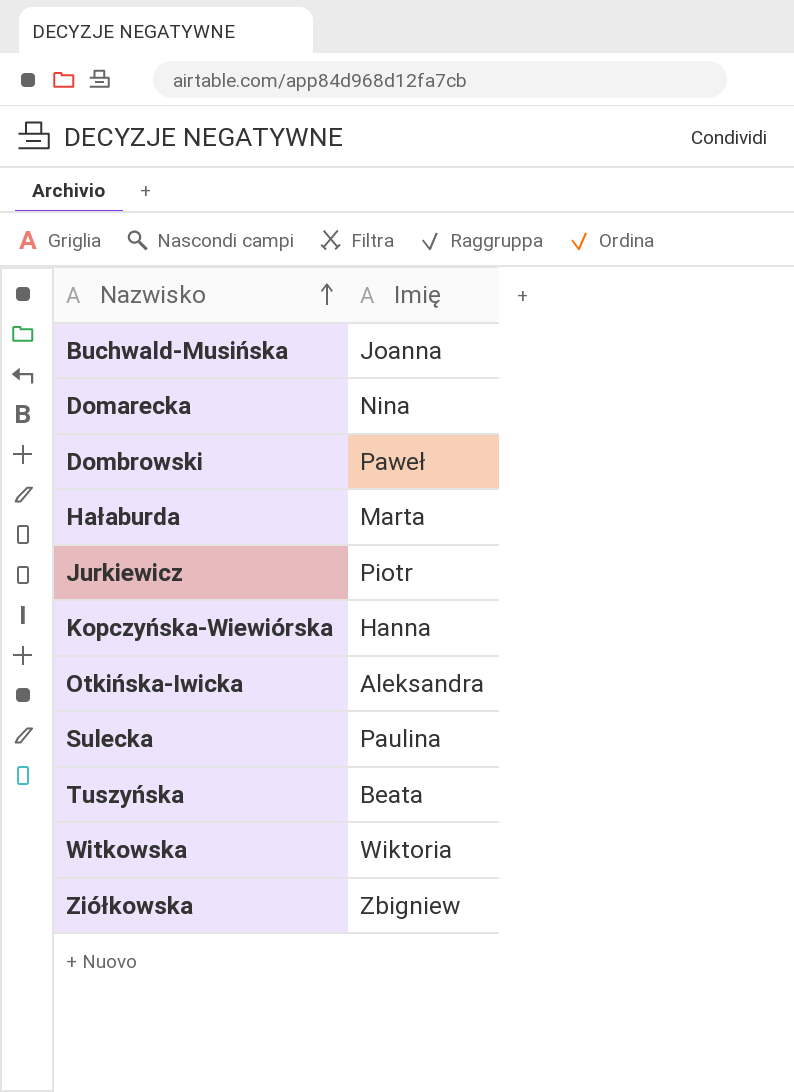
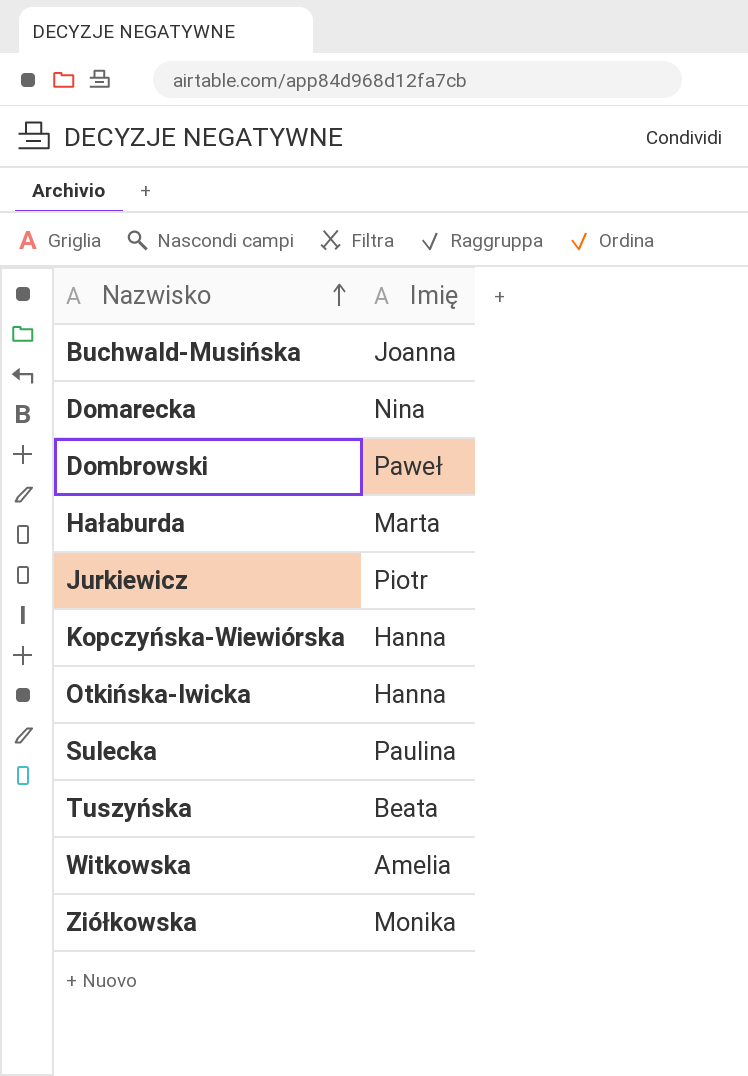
Otkińska-Iwicka | Imię: Aleksandra -> Hanna
Witkowska | Imię: Wiktoria -> Amelia
Ziółkowska | Imię: Zbigniew -> Monika

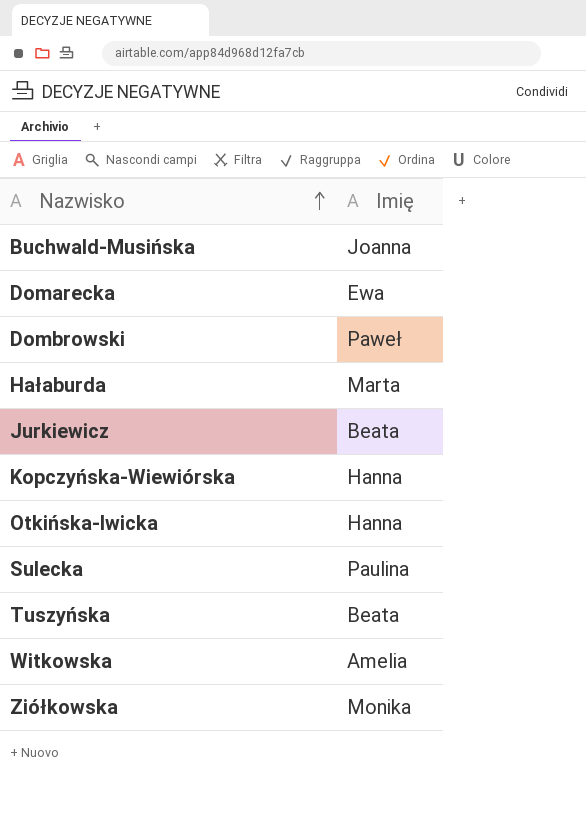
Domarecka | Imię: Nina -> Ewa
Jurkiewicz | Imię: Piotr -> Beata

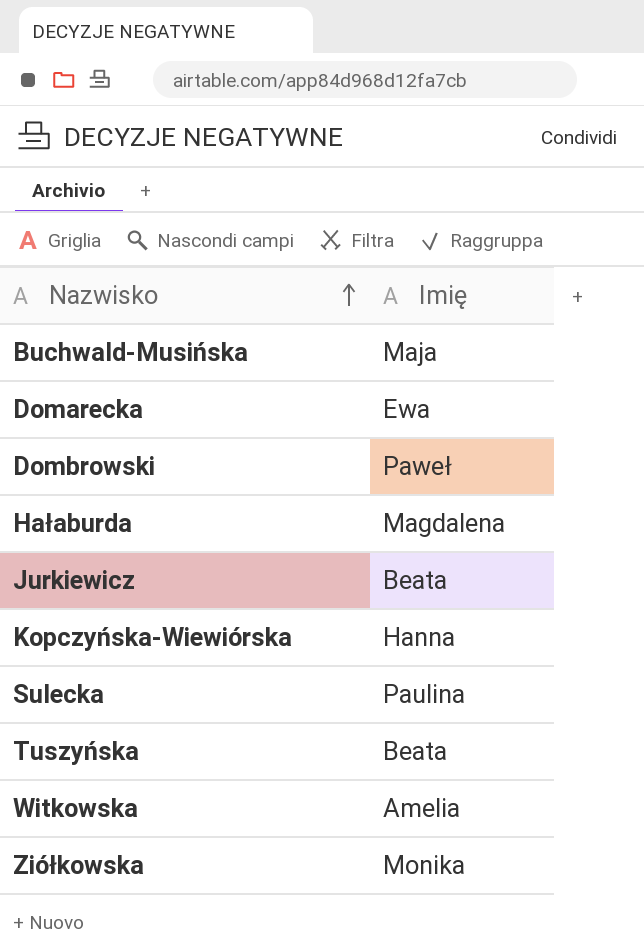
row Otkińska-Iwicka: Hanna -> none
Buchwald-Musińska | Imię: Joanna -> Maja
Hałaburda | Imię: Marta -> Magdalena

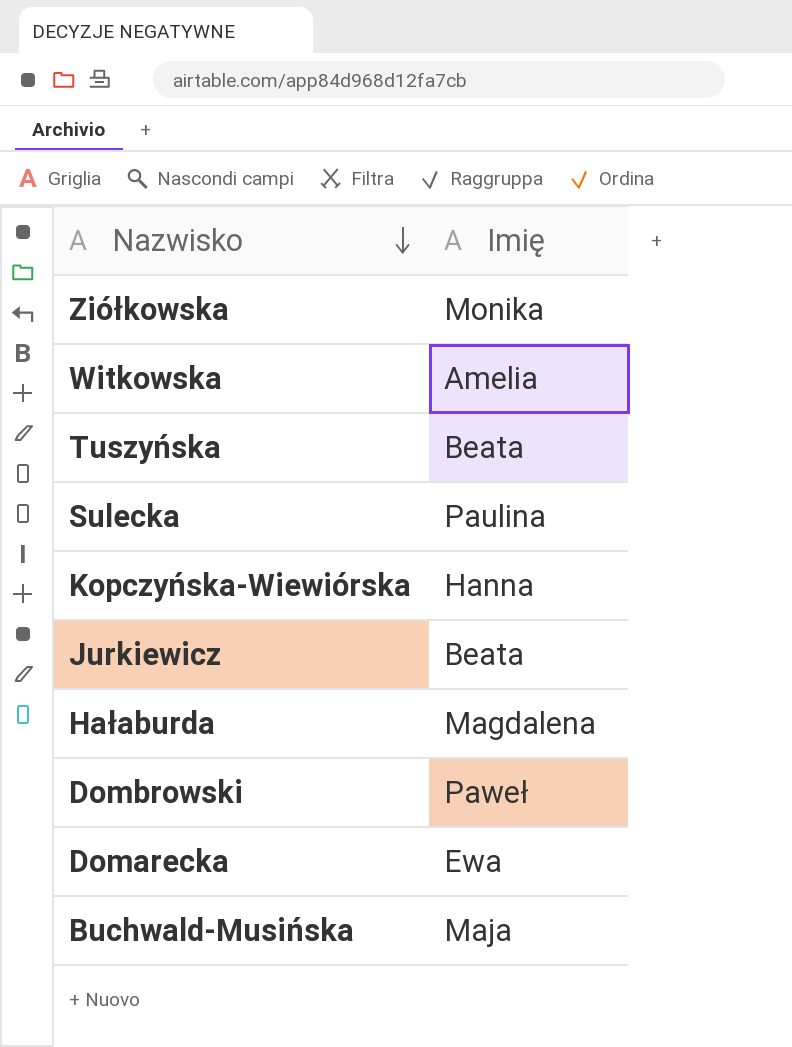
row order: Nazwisko ascending -> Nazwisko descending

